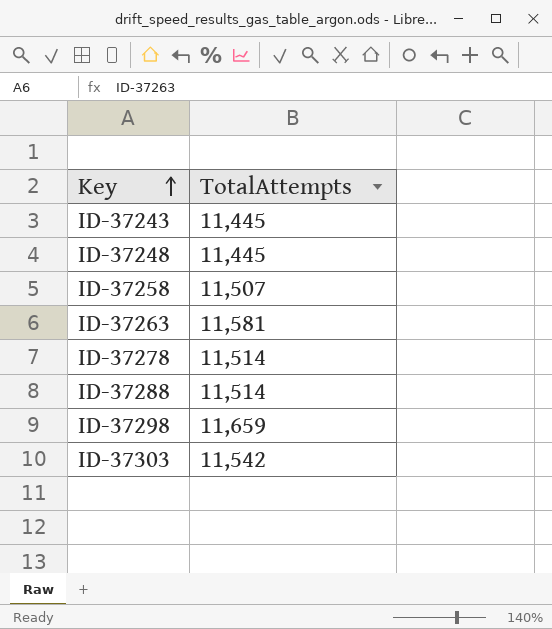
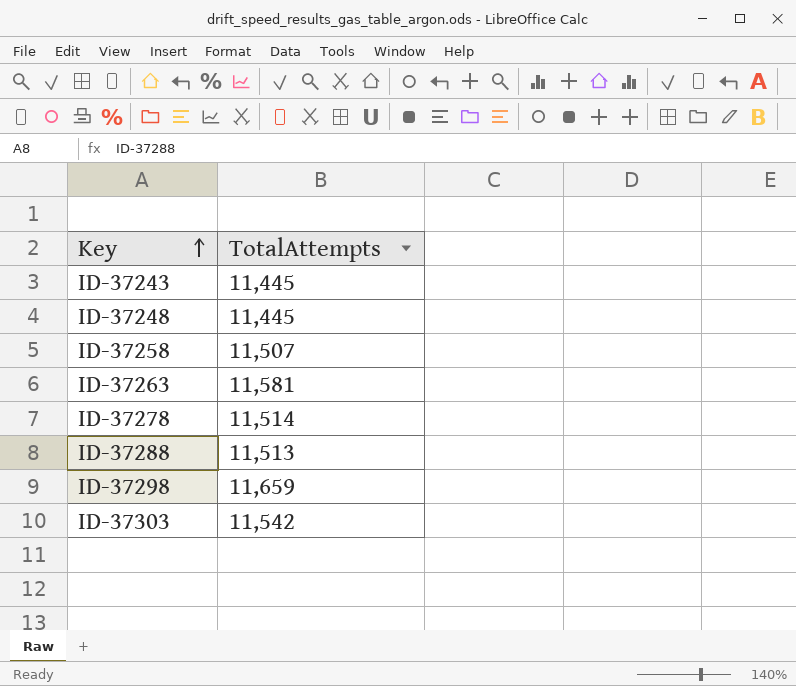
ID-37288 | TotalAttempts: 11,514 -> 11,513

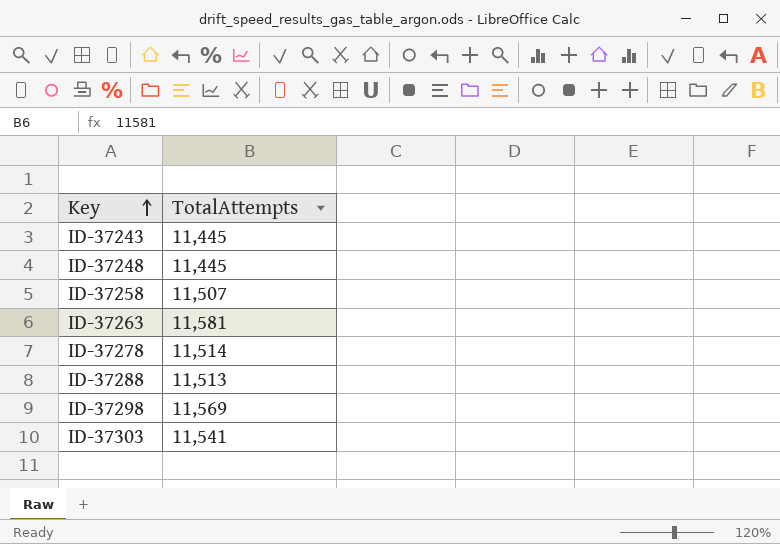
ID-37298 | TotalAttempts: 11,659 -> 11,569
ID-37303 | TotalAttempts: 11,542 -> 11,541

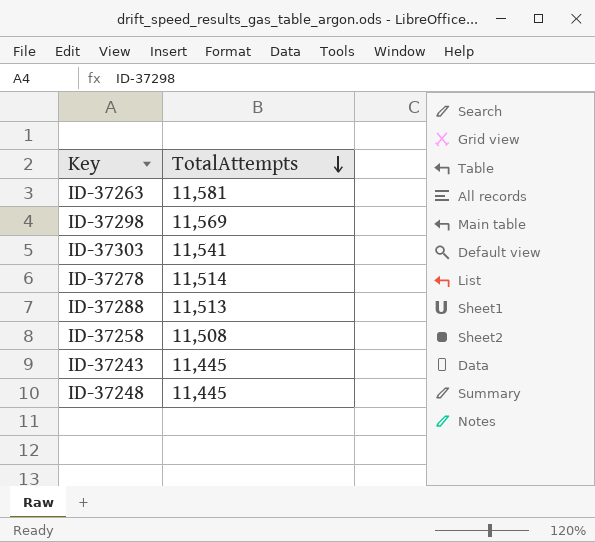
row order: Key ascending -> TotalAttempts descending
ID-37258 | TotalAttempts: 11,507 -> 11,508

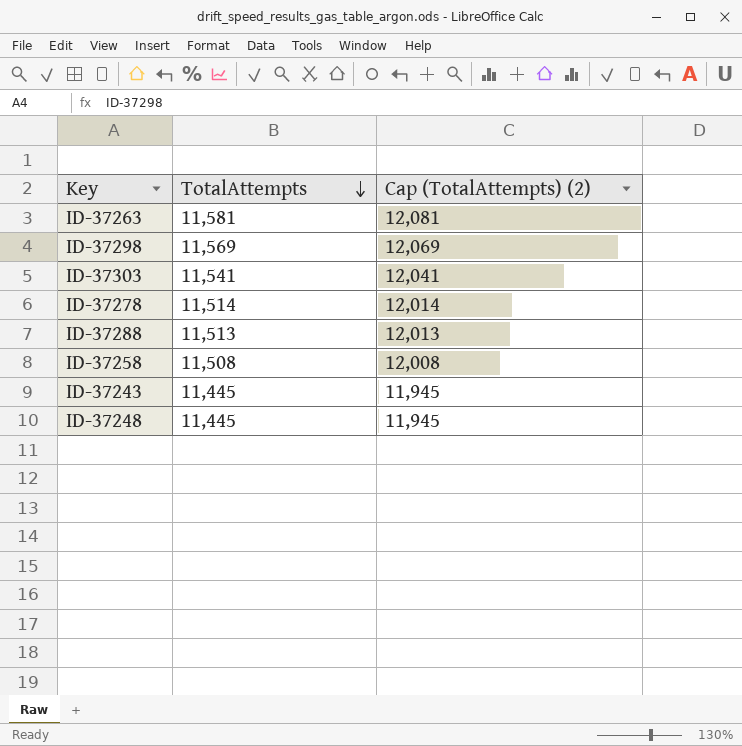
column Cap (TotalAttempts) (2) | formula: none -> [TotalAttempts] + 500

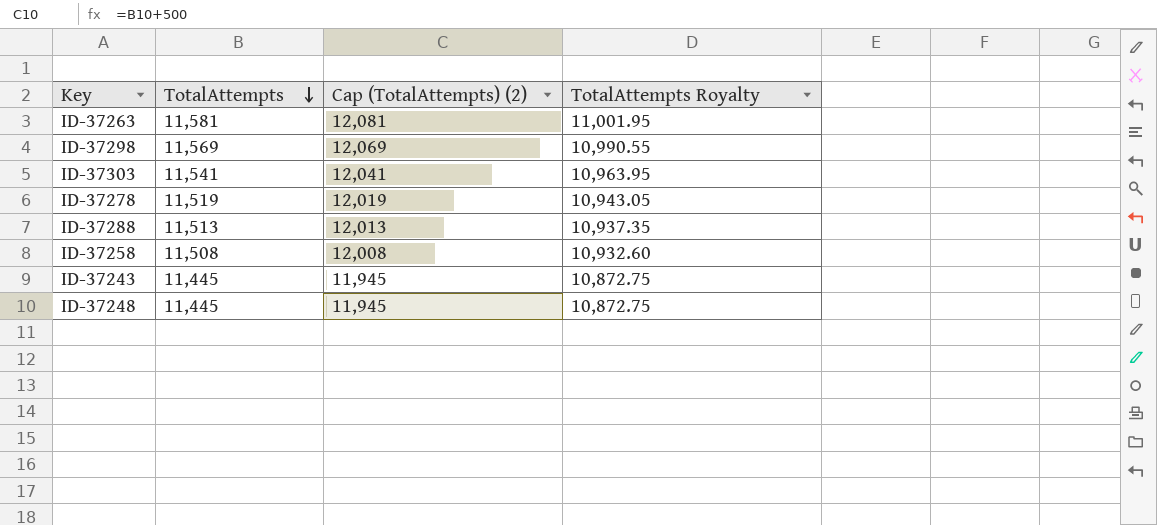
column TotalAttempts Royalty | formula: none -> [TotalAttempts] * 0.95
ID-37278 | TotalAttempts: 11,514 -> 11,519
ID-37278 | Cap (TotalAttempts) (2): 12,014 -> 12,019

